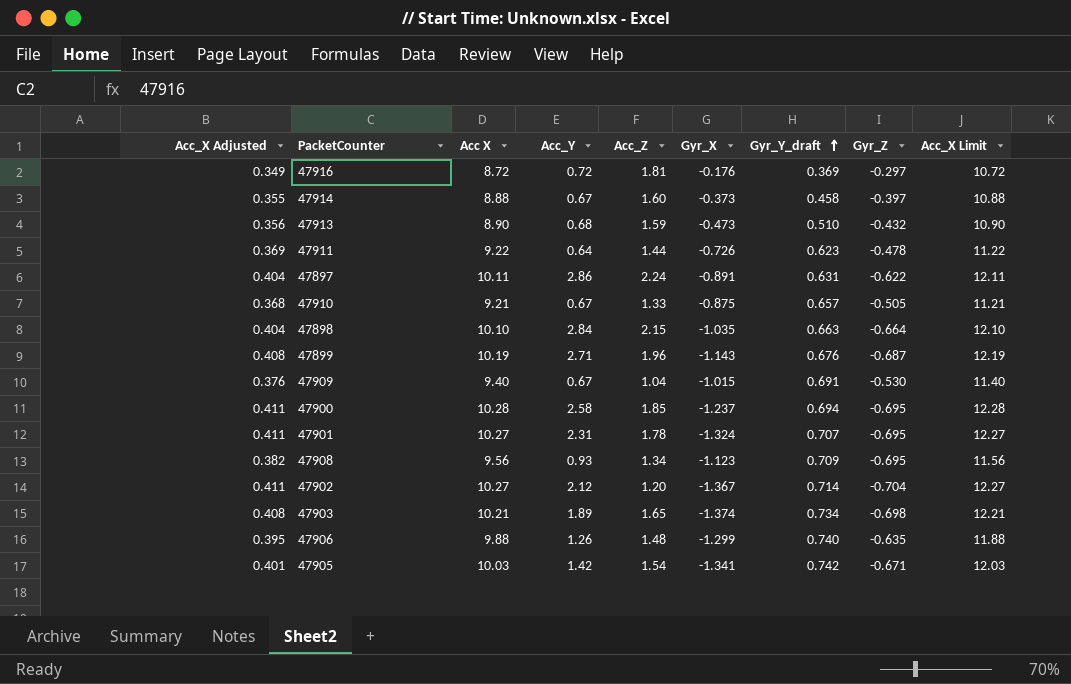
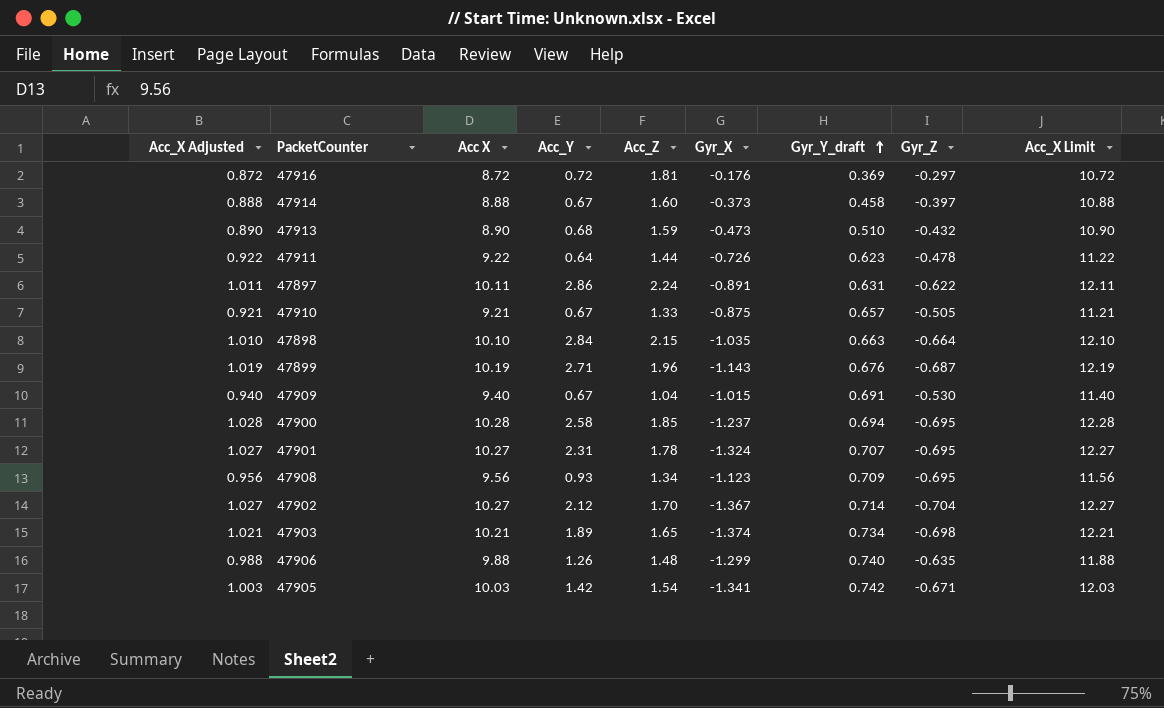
column Acc_X Adjusted | formula: [Acc X] * 0.04 -> [Acc X] * 0.1
47902 | Acc_Z: 1.20 -> 1.70

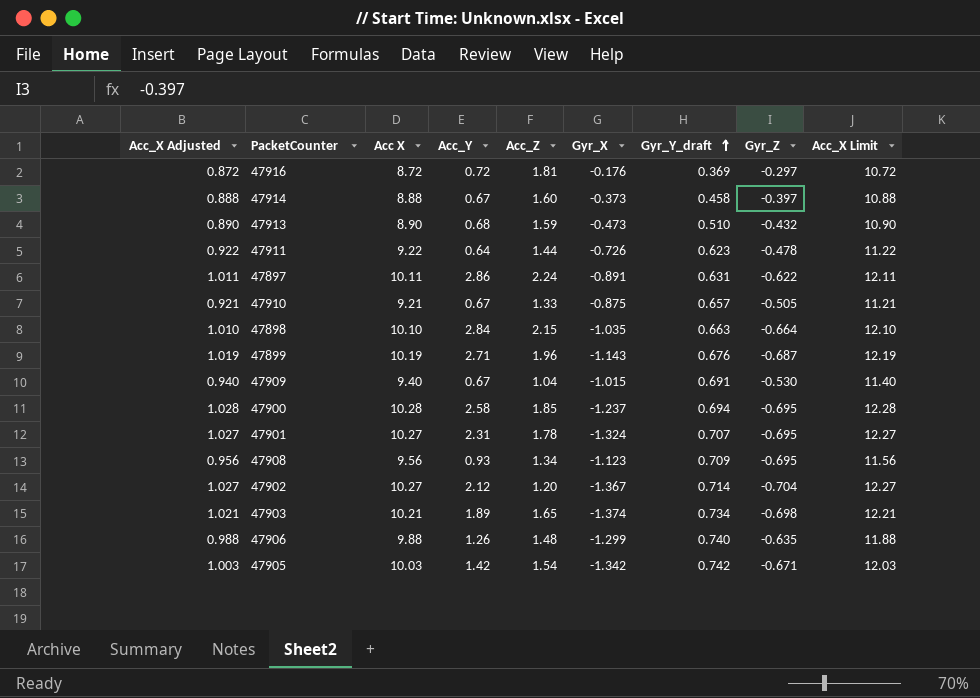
47902 | Acc_Z: 1.70 -> 1.20
47905 | Gyr_X: -1.341 -> -1.342

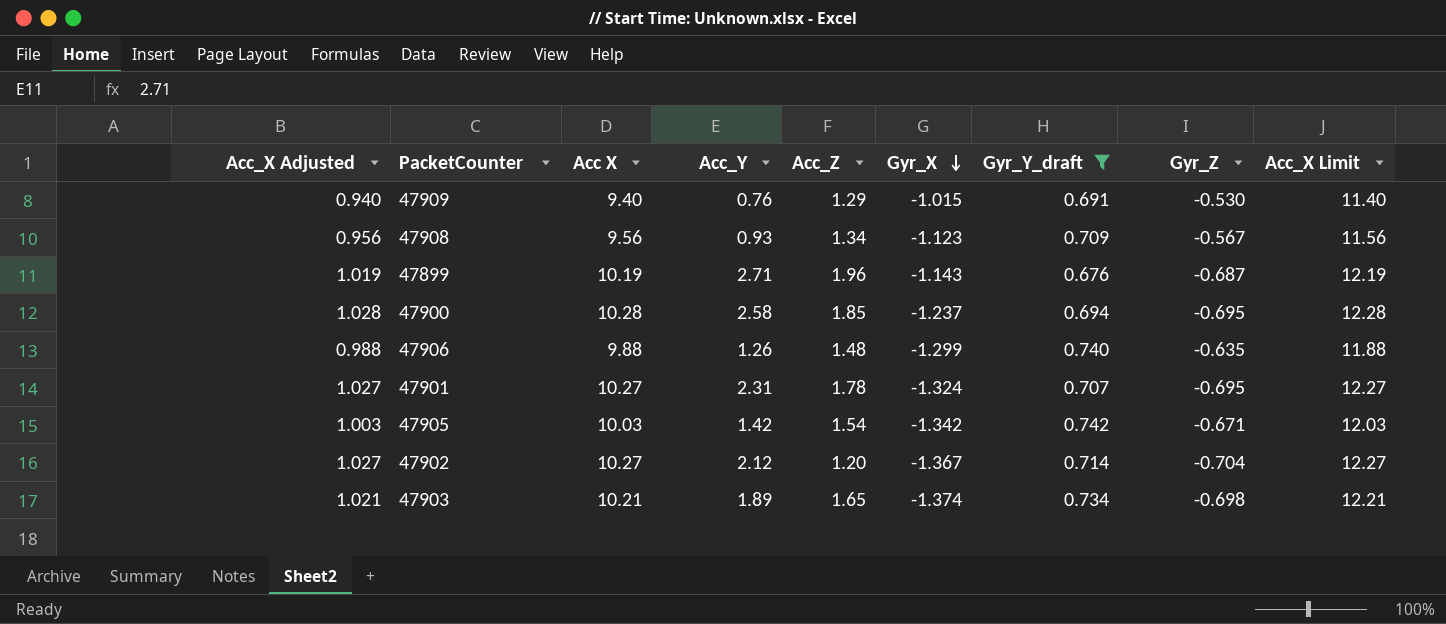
filter: none -> Gyr_Y_draft >= 0.676
row order: Gyr_Y_draft ascending -> Gyr_X descending
47909 | Acc_Y: 0.67 -> 0.76
47909 | Acc_Z: 1.04 -> 1.29
47908 | Gyr_Z: -0.695 -> -0.567

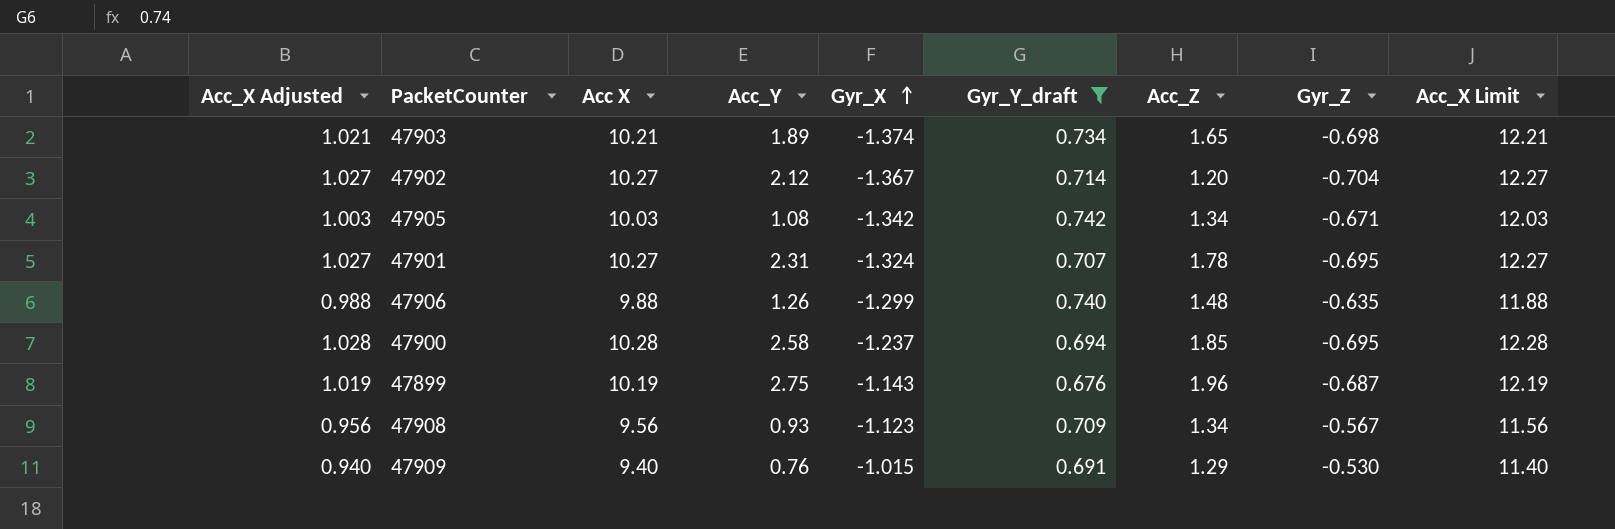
row order: Gyr_X descending -> Gyr_X ascending
column Acc_Z | position: 5 -> 7
47905 | Acc_Y: 1.42 -> 1.08
47905 | Acc_Z: 1.54 -> 1.34
47899 | Acc_Y: 2.71 -> 2.75

